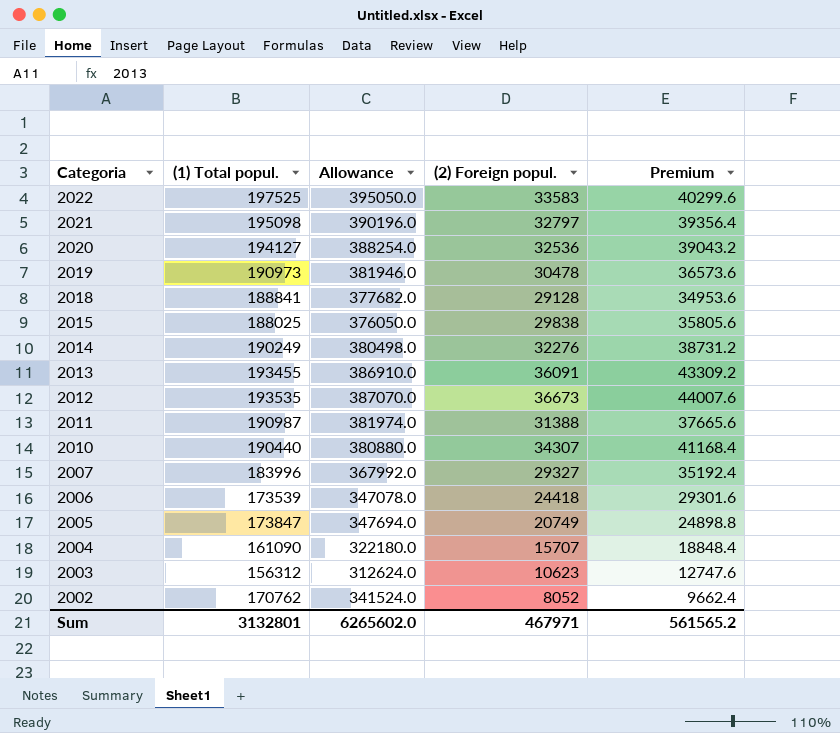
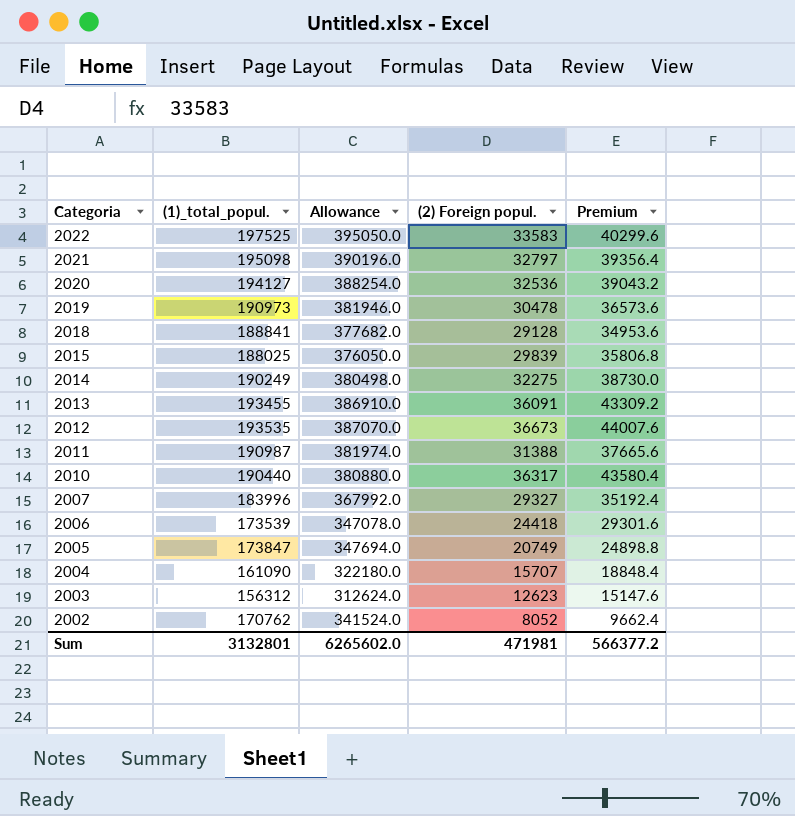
column name: (1) Total popul. -> (1)_total_popul.
2015 | (2) Foreign popul.: 29838 -> 29839
2015 | Premium: 35805.6 -> 35806.8
2014 | (2) Foreign popul.: 32276 -> 32275
2014 | Premium: 38731.2 -> 38730.0
2010 | (2) Foreign popul.: 34307 -> 36317
2010 | Premium: 41168.4 -> 43580.4
2003 | (2) Foreign popul.: 10623 -> 12623
2003 | Premium: 12747.6 -> 15147.6
Sum | (2) Foreign popul.: 467971 -> 471981
Sum | Premium: 561565.2 -> 566377.2

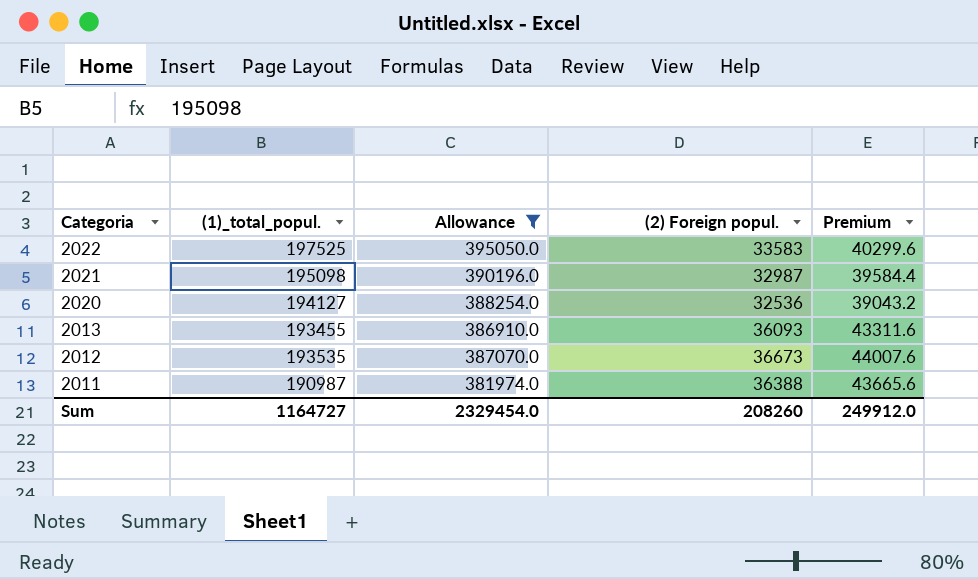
filter: none -> Allowance >= 381974.0
2021 | (2) Foreign popul.: 32797 -> 32987
2021 | Premium: 39356.4 -> 39584.4
2013 | (2) Foreign popul.: 36091 -> 36093
2013 | Premium: 43309.2 -> 43311.6
2011 | (2) Foreign popul.: 31388 -> 36388
2011 | Premium: 37665.6 -> 43665.6
Sum | (1)_total_popul.: 3132801 -> 1164727
Sum | Allowance: 6265602.0 -> 2329454.0
Sum | (2) Foreign popul.: 471981 -> 208260
Sum | Premium: 566377.2 -> 249912.0

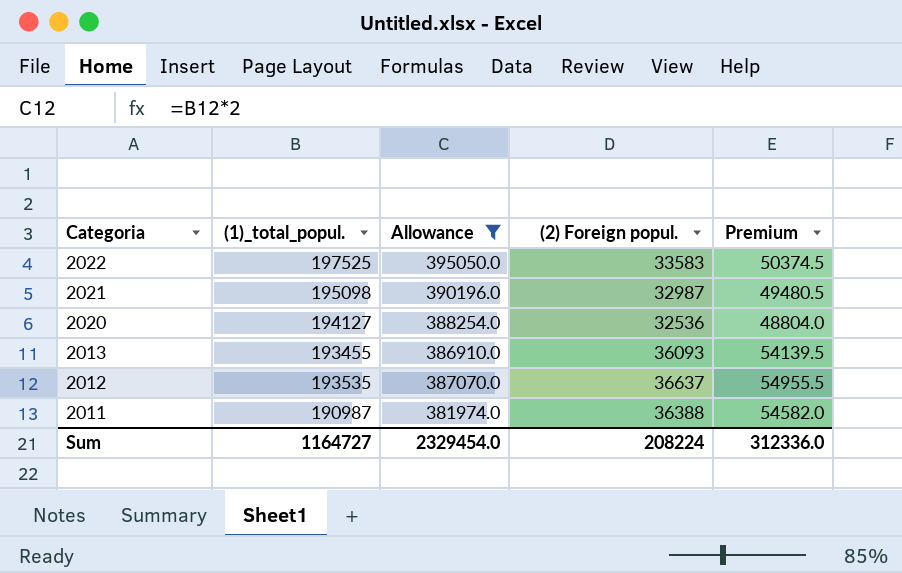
column Premium | formula: [(2) Foreign popul.] * 1.2 -> [(2) Foreign popul.] * 1.5
2012 | (2) Foreign popul.: 36673 -> 36637
Sum | (2) Foreign popul.: 208260 -> 208224
Sum | Premium: 249912.0 -> 312336.0

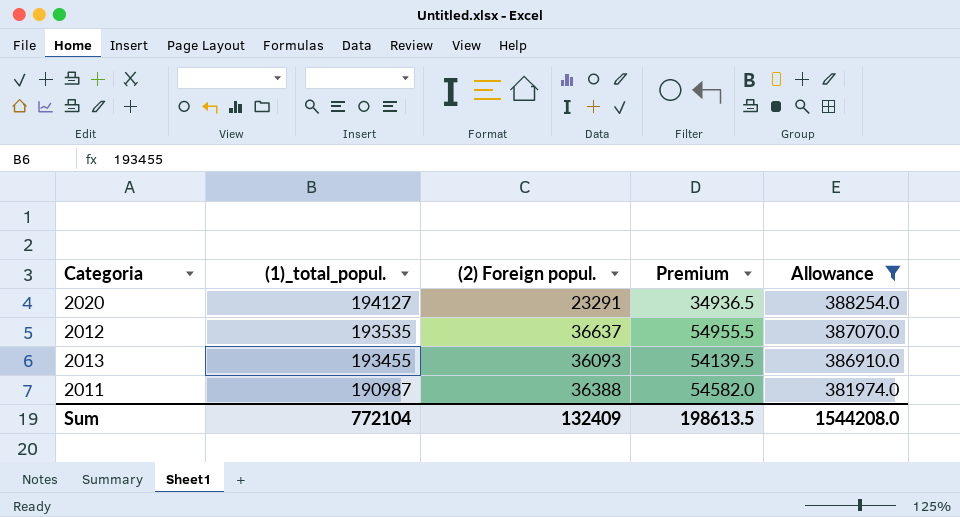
row order: Categoria descending -> (1)_total_popul. descending
column Allowance | position: 3 -> 5
row 2022: 197525 | 395050.0 | 33583 | 50374.5 -> none
row 2021: 195098 | 390196.0 | 32987 | 49480.5 -> none
2020 | (2) Foreign popul.: 32536 -> 23291
2020 | Premium: 48804.0 -> 34936.5
Sum | (1)_total_popul.: 1164727 -> 772104
Sum | (2) Foreign popul.: 208224 -> 132409
Sum | Premium: 312336.0 -> 198613.5
Sum | Allowance: 2329454.0 -> 1544208.0

